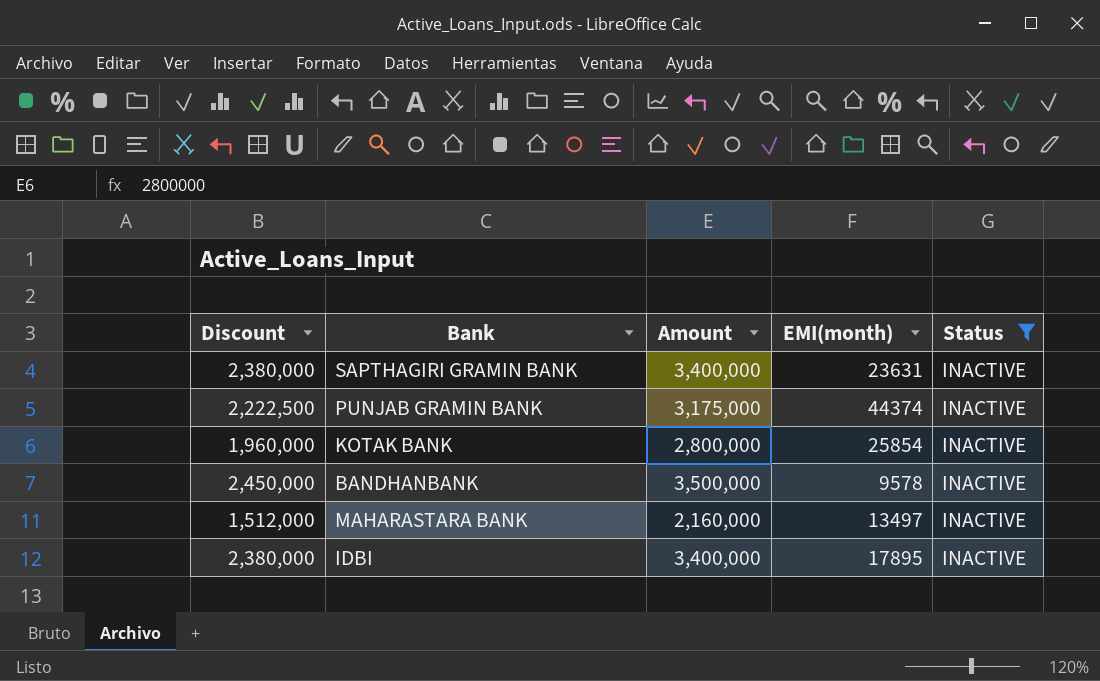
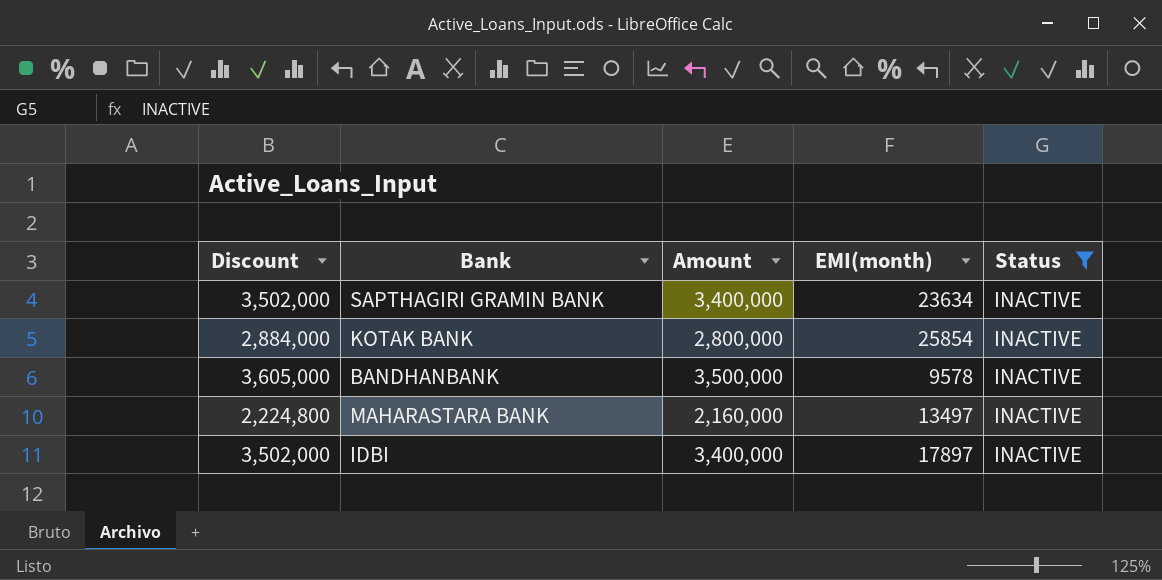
column Discount | formula: [Amount] * 0.7 -> [Amount] * 1.03
row PUNJAB GRAMIN BANK: 2,222,500 | 3,175,000 | 44374 | INACTIVE -> none
SAPTHAGIRI GRAMIN BANK | EMI(month): 23631 -> 23634
IDBI | EMI(month): 17895 -> 17897

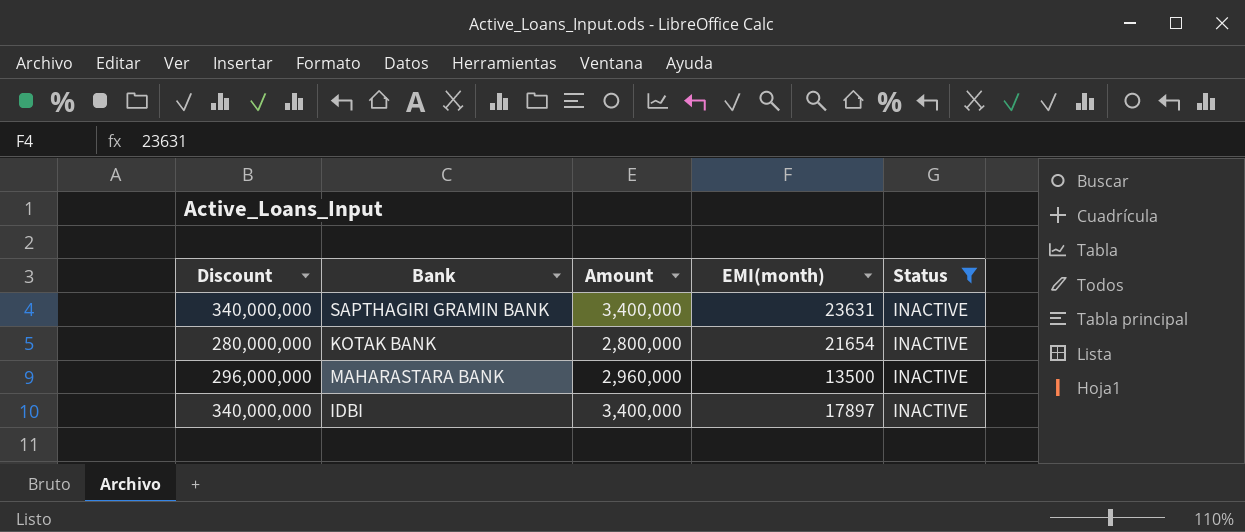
column Discount | formula: [Amount] * 1.03 -> [Amount] * 100
row BANDHANBANK: 3,605,000 | 3,500,000 | 9578 | INACTIVE -> none
SAPTHAGIRI GRAMIN BANK | EMI(month): 23634 -> 23631
KOTAK BANK | EMI(month): 25854 -> 21654
MAHARASTARA BANK | Amount: 2,160,000 -> 2,960,000
MAHARASTARA BANK | EMI(month): 13497 -> 13500

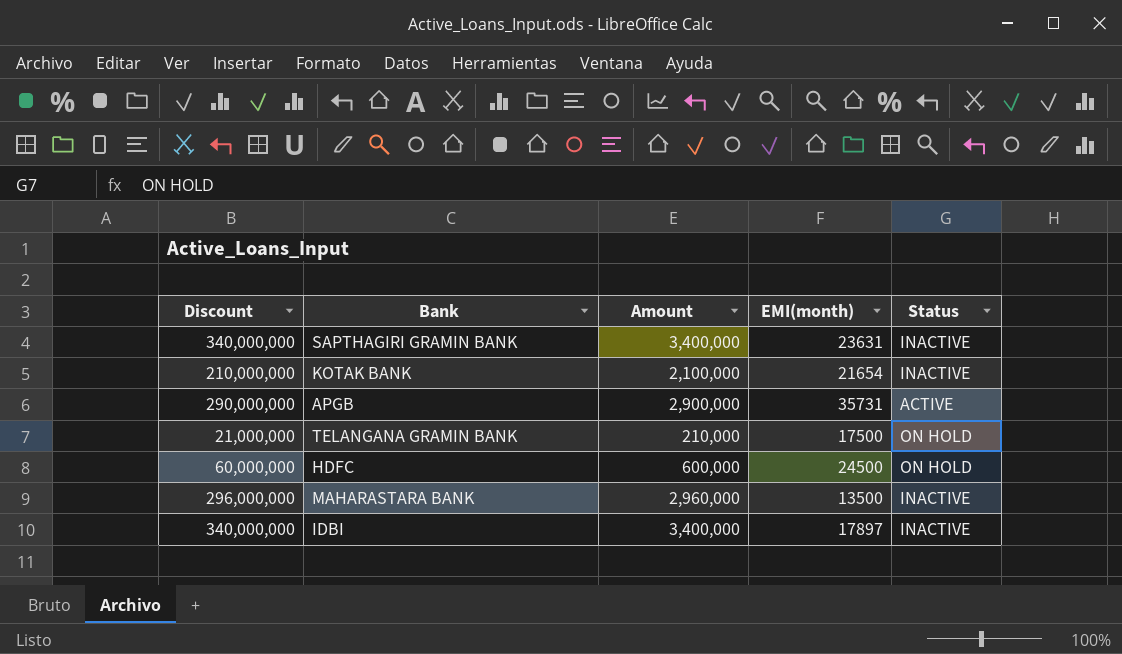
filter: Status = INACTIVE -> none
KOTAK BANK | Discount: 280,000,000 -> 210,000,000
KOTAK BANK | Amount: 2,800,000 -> 2,100,000

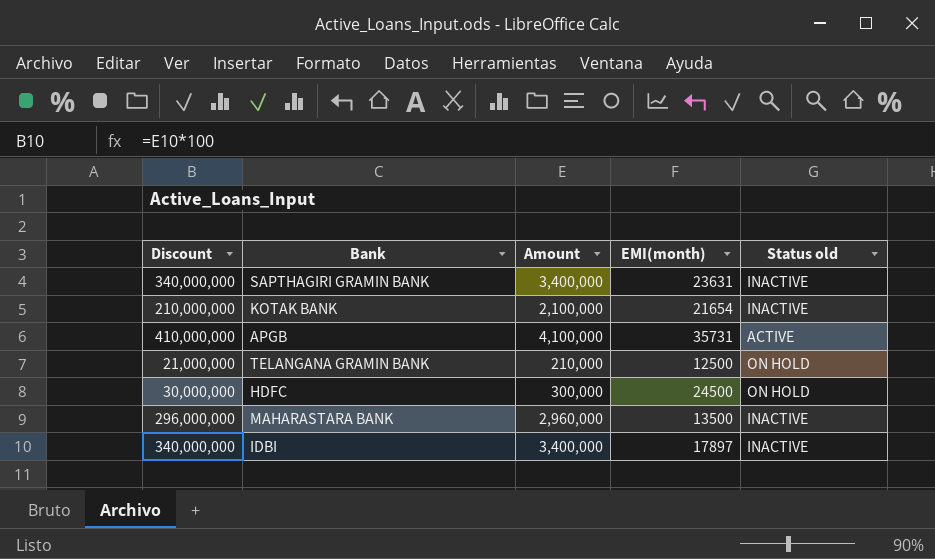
column name: Status -> Status old
APGB | Discount: 290,000,000 -> 410,000,000
APGB | Amount: 2,900,000 -> 4,100,000
TELANGANA GRAMIN BANK | EMI(month): 17500 -> 12500
HDFC | Discount: 60,000,000 -> 30,000,000
HDFC | Amount: 600,000 -> 300,000

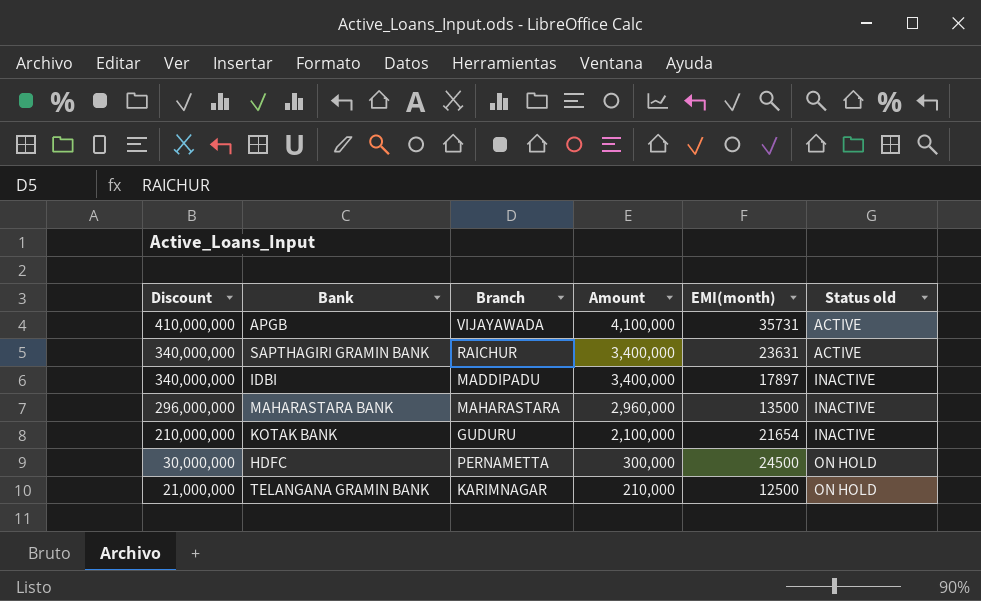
row order: none -> Discount descending
column Branch | position: none -> 3
SAPTHAGIRI GRAMIN BANK | Status old: INACTIVE -> ACTIVE

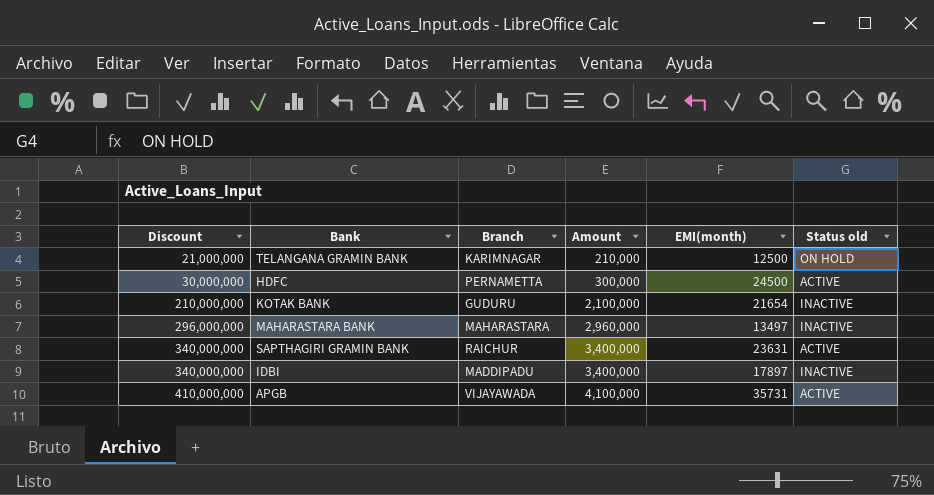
row order: Discount descending -> Discount ascending
HDFC | Status old: ON HOLD -> ACTIVE
MAHARASTARA BANK | EMI(month): 13500 -> 13497

